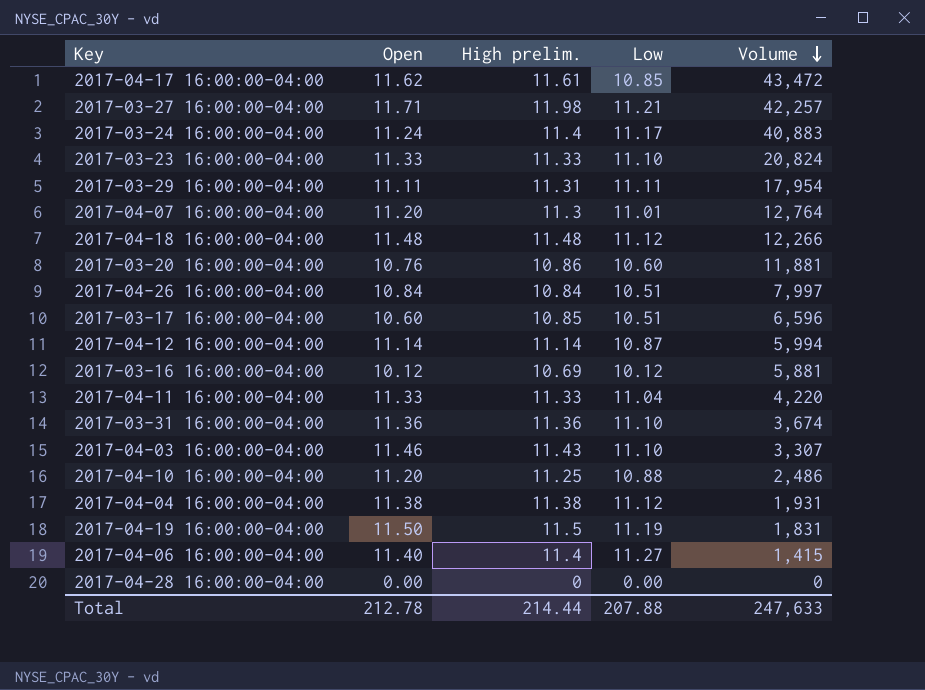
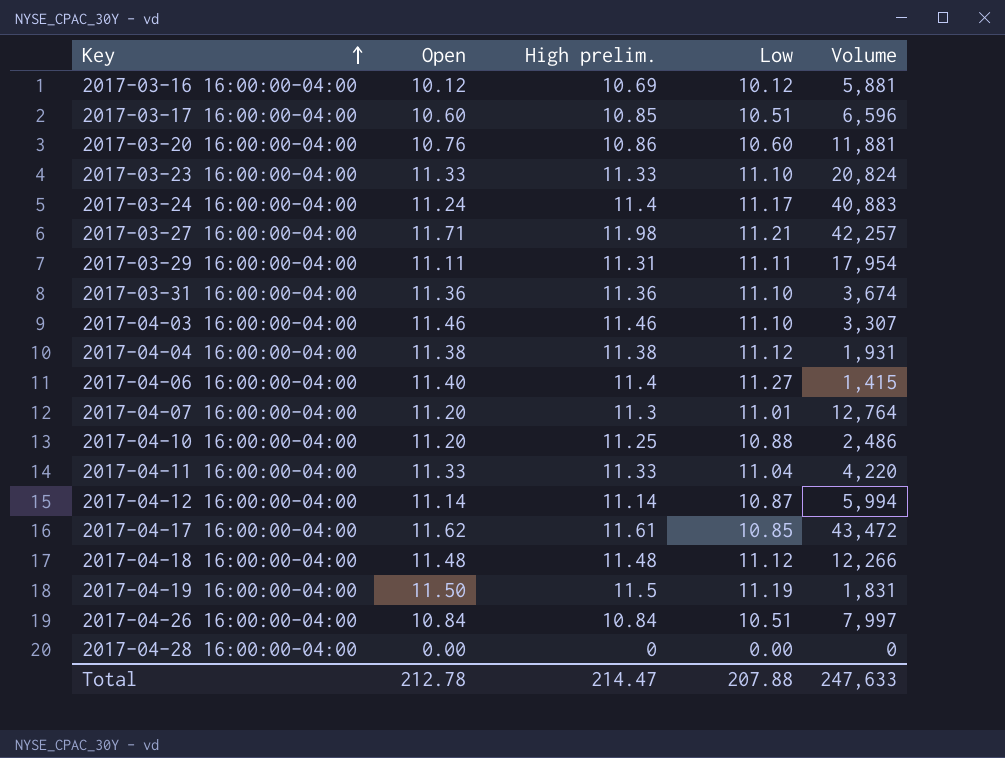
row order: Volume descending -> Key ascending
2017-04-03 16:00:00-04:00 | High prelim.: 11.43 -> 11.46
Total | High prelim.: 214.44 -> 214.47

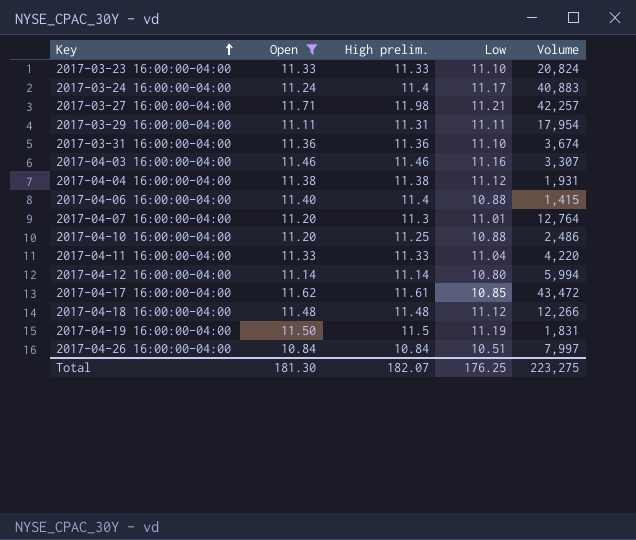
filter: none -> Open >= 10.84
2017-04-03 16:00:00-04:00 | Low: 11.10 -> 11.16
2017-04-06 16:00:00-04:00 | Low: 11.27 -> 10.88
2017-04-12 16:00:00-04:00 | Low: 10.87 -> 10.80
Total | Open: 212.78 -> 181.30
Total | High prelim.: 214.47 -> 182.07
Total | Low: 207.88 -> 176.25
Total | Volume: 247,633 -> 223,275

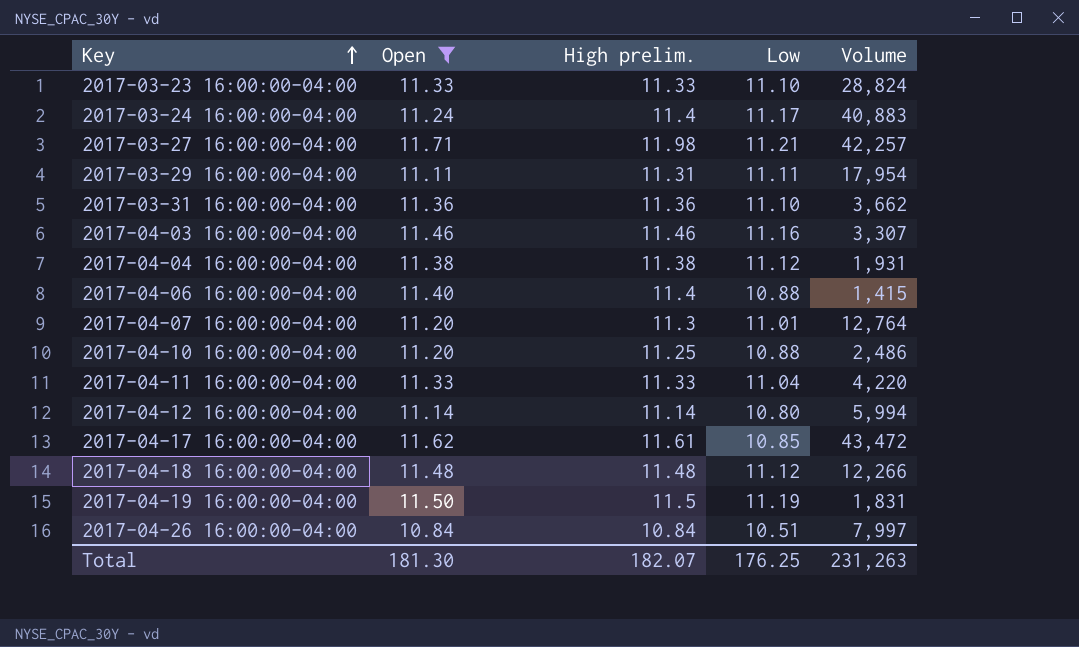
2017-03-23 16:00:00-04:00 | Volume: 20,824 -> 28,824
2017-03-31 16:00:00-04:00 | Volume: 3,674 -> 3,662
Total | Volume: 223,275 -> 231,263

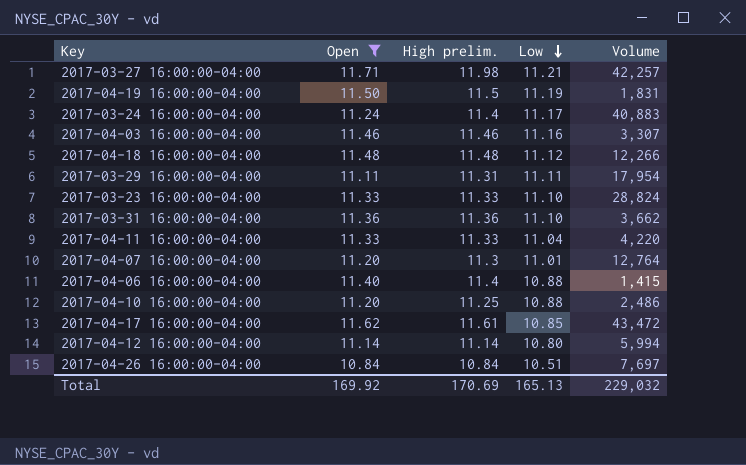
row order: Key ascending -> Low descending
row 2017-04-04 16:00:00-04:00: 11.38 | 11.38 | 11.12 | 1,931 -> none
2017-04-26 16:00:00-04:00 | Volume: 7,997 -> 7,697
Total | Open: 181.30 -> 169.92
Total | High prelim.: 182.07 -> 170.69
Total | Low: 176.25 -> 165.13
Total | Volume: 231,263 -> 229,032

